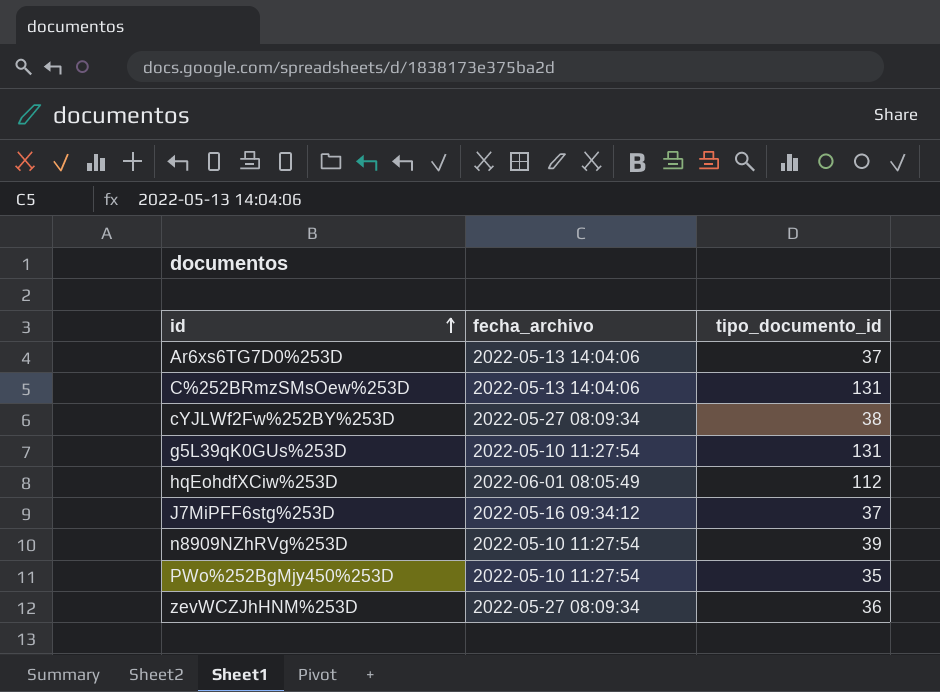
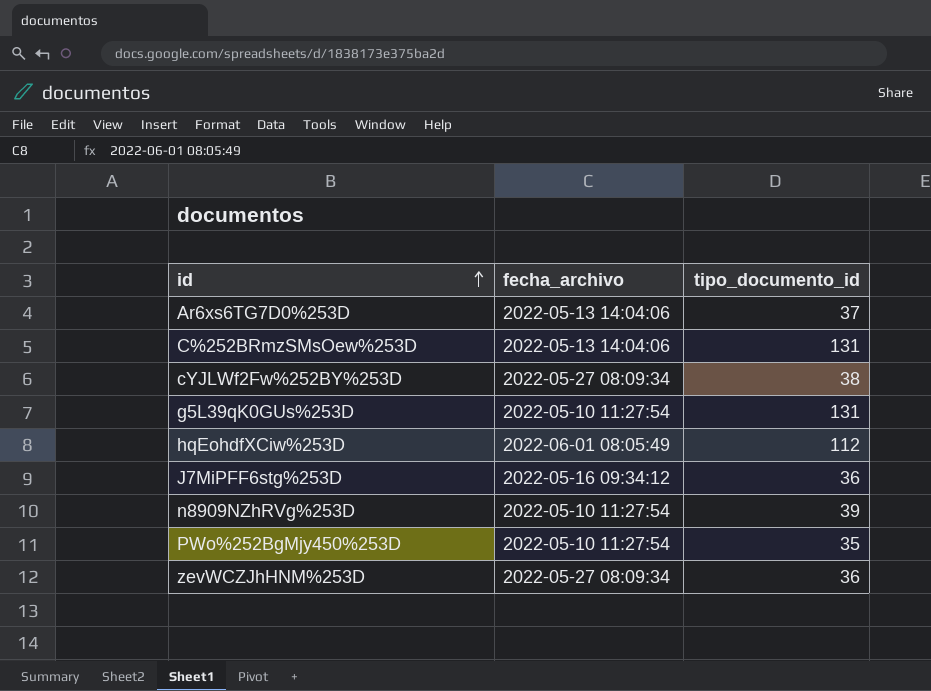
J7MiPFF6stg%253D | tipo_documento_id: 37 -> 36

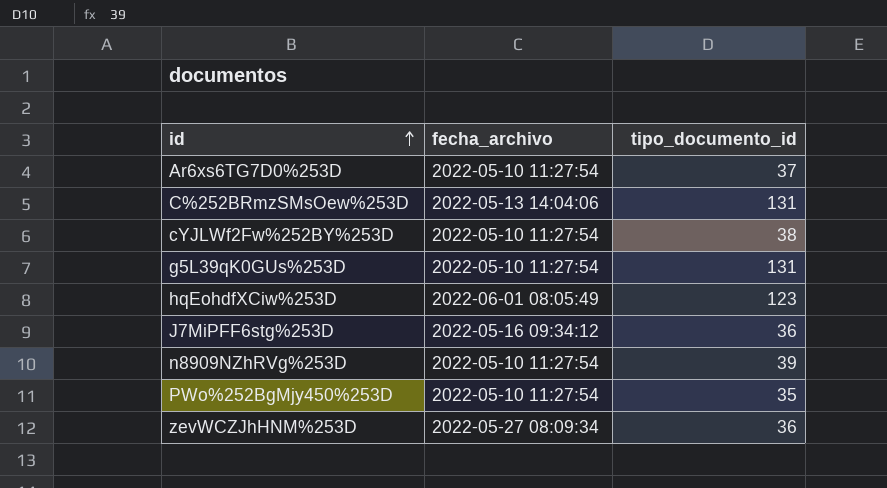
Ar6xs6TG7D0%253D | fecha_archivo: 2022-05-13 14:04:06 -> 2022-05-10 11:27:54
cYJLWf2Fw%252BY%253D | fecha_archivo: 2022-05-27 08:09:34 -> 2022-05-10 11:27:54
hqEohdfXCiw%253D | tipo_documento_id: 112 -> 123

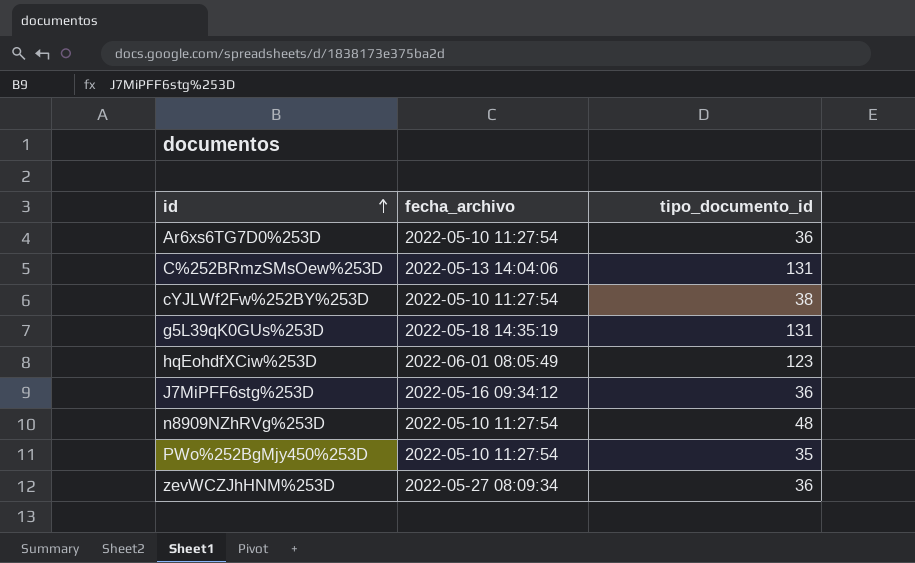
Ar6xs6TG7D0%253D | tipo_documento_id: 37 -> 36
g5L39qK0GUs%253D | fecha_archivo: 2022-05-10 11:27:54 -> 2022-05-18 14:35:19
n8909NZhRVg%253D | tipo_documento_id: 39 -> 48

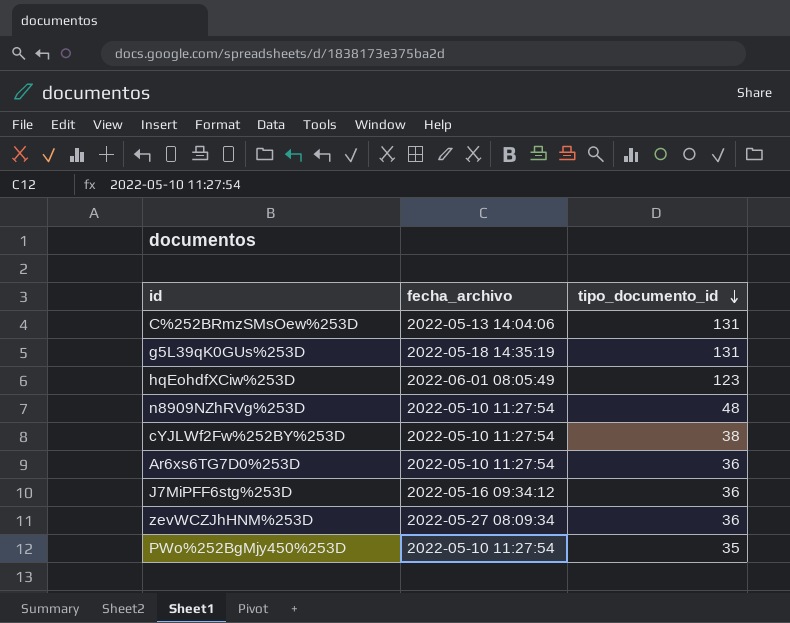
row order: id ascending -> tipo_documento_id descending

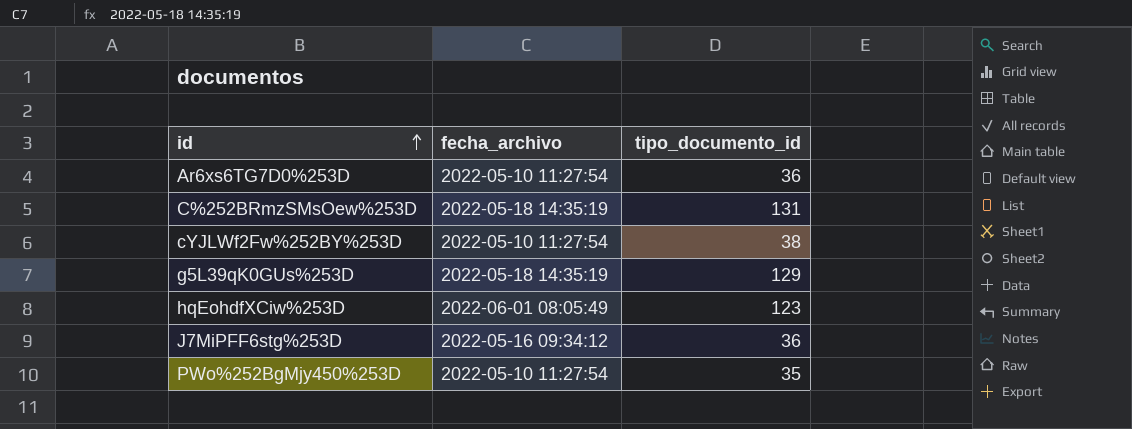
row order: tipo_documento_id descending -> id ascending
row n8909NZhRVg%253D: 2022-05-10 11:27:54 | 48 -> none
row zevWCZJhHNM%253D: 2022-05-27 08:09:34 | 36 -> none
C%252BRmzSMsOew%253D | fecha_archivo: 2022-05-13 14:04:06 -> 2022-05-18 14:35:19
g5L39qK0GUs%253D | tipo_documento_id: 131 -> 129

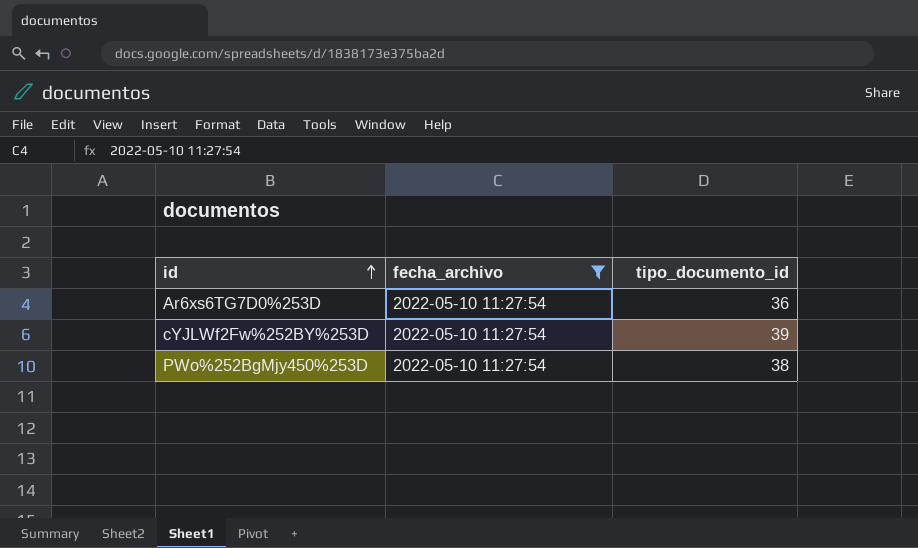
filter: none -> fecha_archivo = 2022-05-10 11:27:54
cYJLWf2Fw%252BY%253D | tipo_documento_id: 38 -> 39
PWo%252BgMjy450%253D | tipo_documento_id: 35 -> 38

